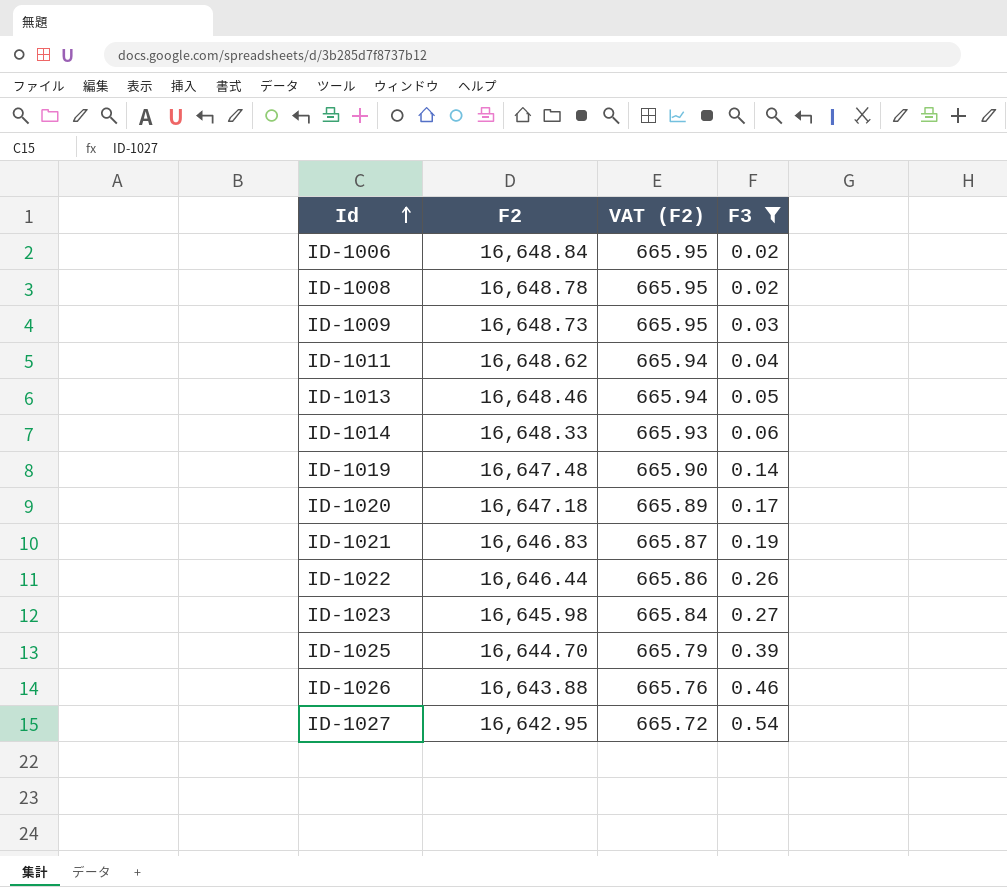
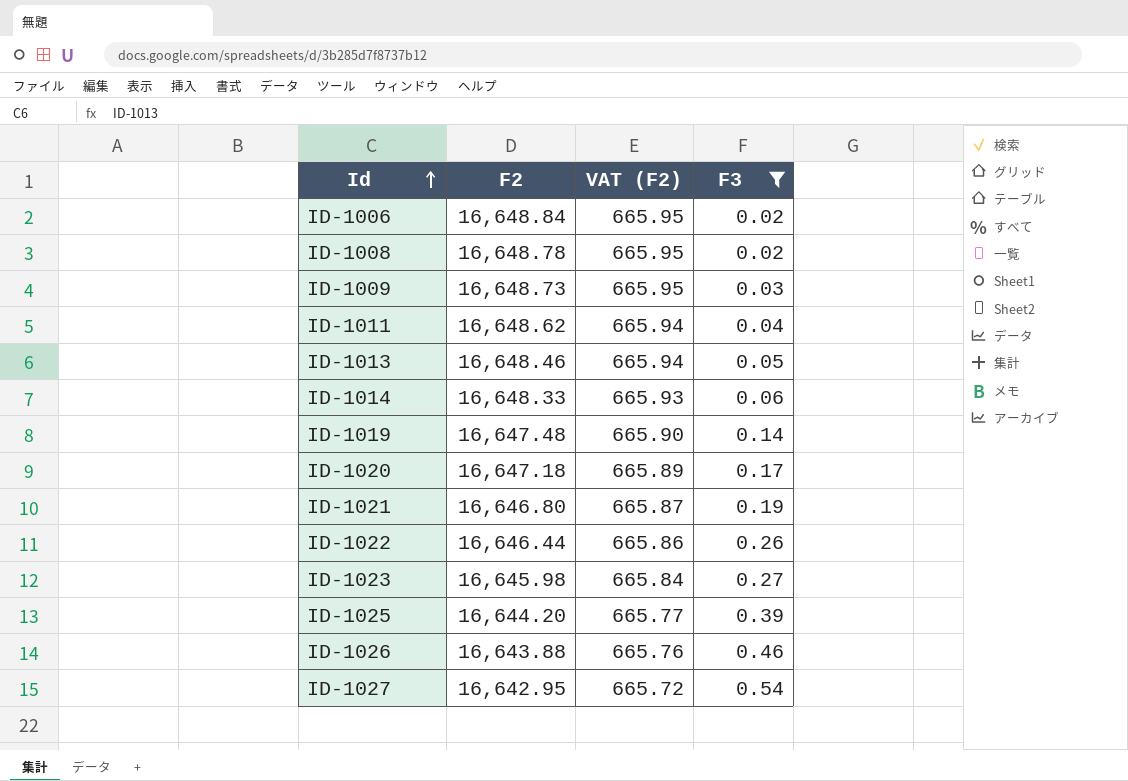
ID-1021 | F2: 16,646.83 -> 16,646.80
ID-1025 | F2: 16,644.70 -> 16,644.20
ID-1025 | VAT (F2): 665.79 -> 665.77

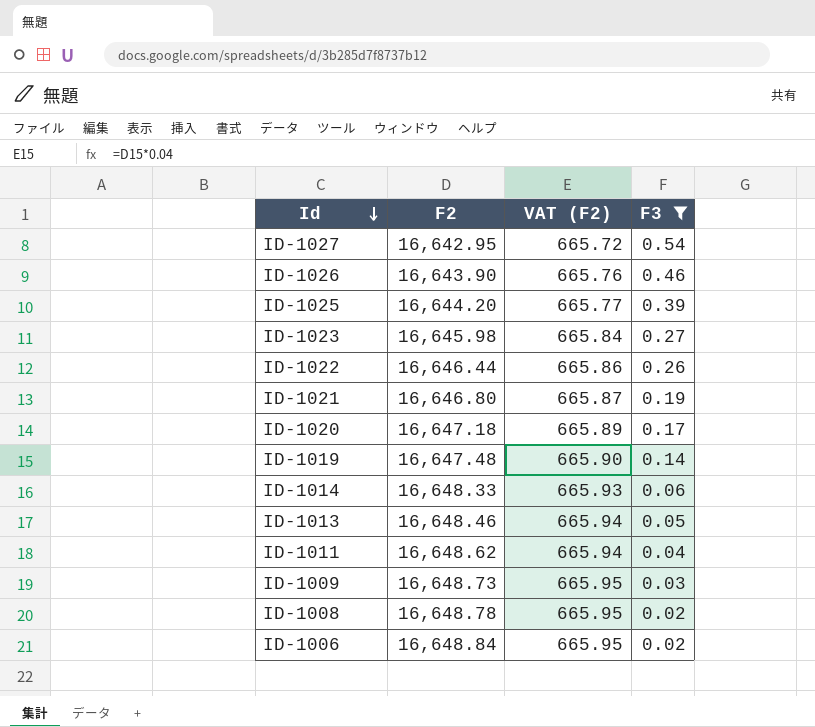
row order: Id ascending -> Id descending
ID-1026 | F2: 16,643.88 -> 16,643.90

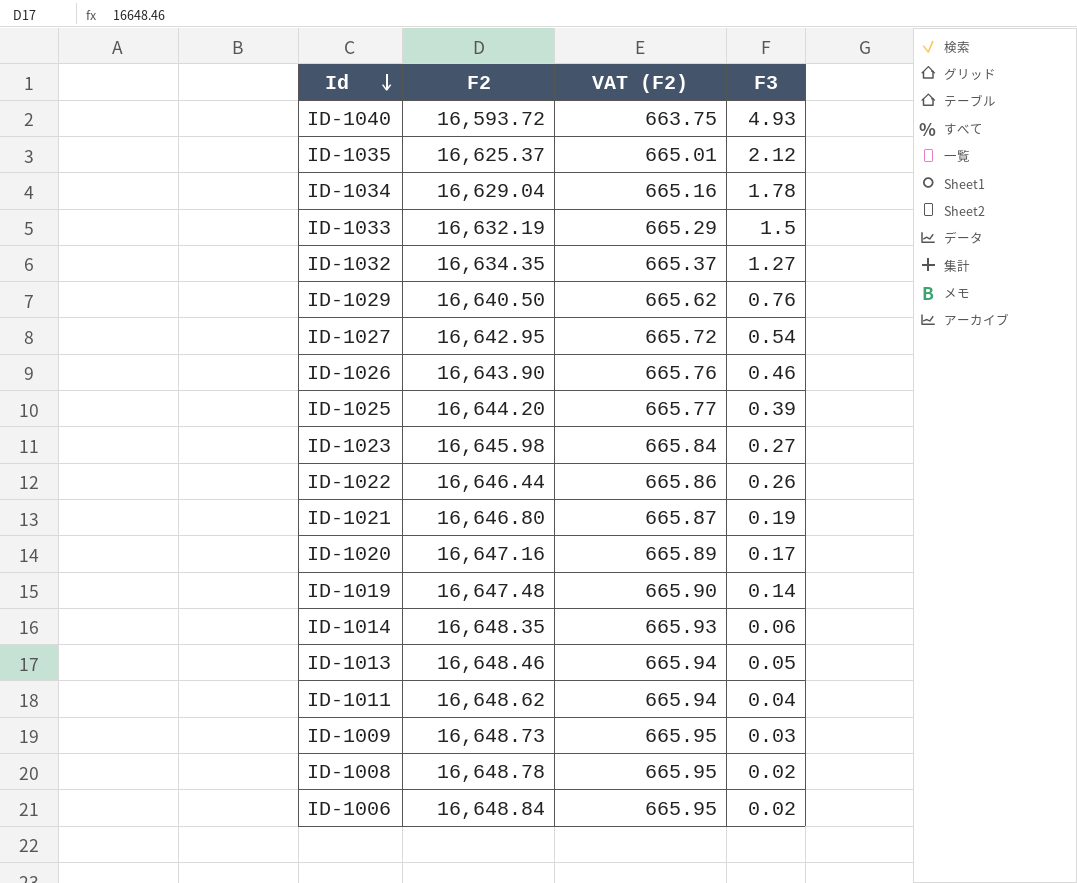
filter: F3 <= 0.54 -> none
ID-1020 | F2: 16,647.18 -> 16,647.16
ID-1014 | F2: 16,648.33 -> 16,648.35

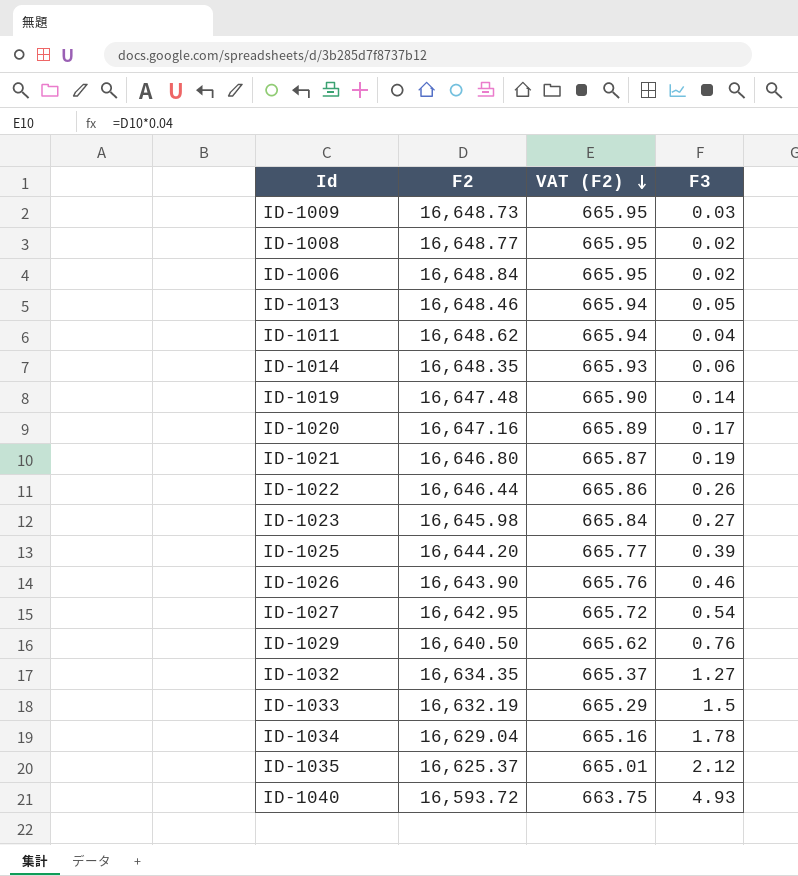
row order: Id descending -> VAT (F2) descending
ID-1008 | F2: 16,648.78 -> 16,648.77

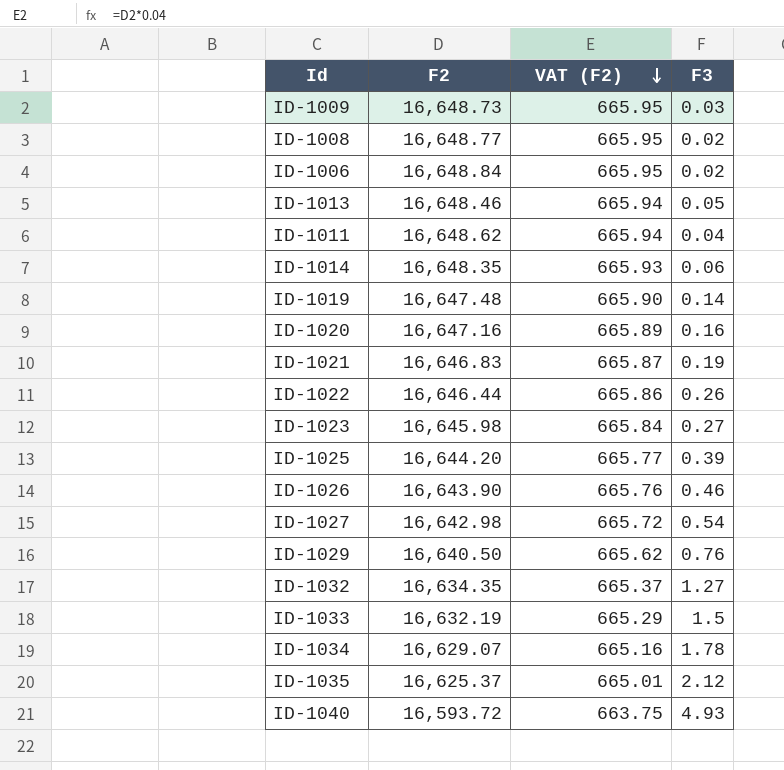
ID-1020 | F3: 0.17 -> 0.16
ID-1021 | F2: 16,646.80 -> 16,646.83
ID-1027 | F2: 16,642.95 -> 16,642.98
ID-1034 | F2: 16,629.04 -> 16,629.07

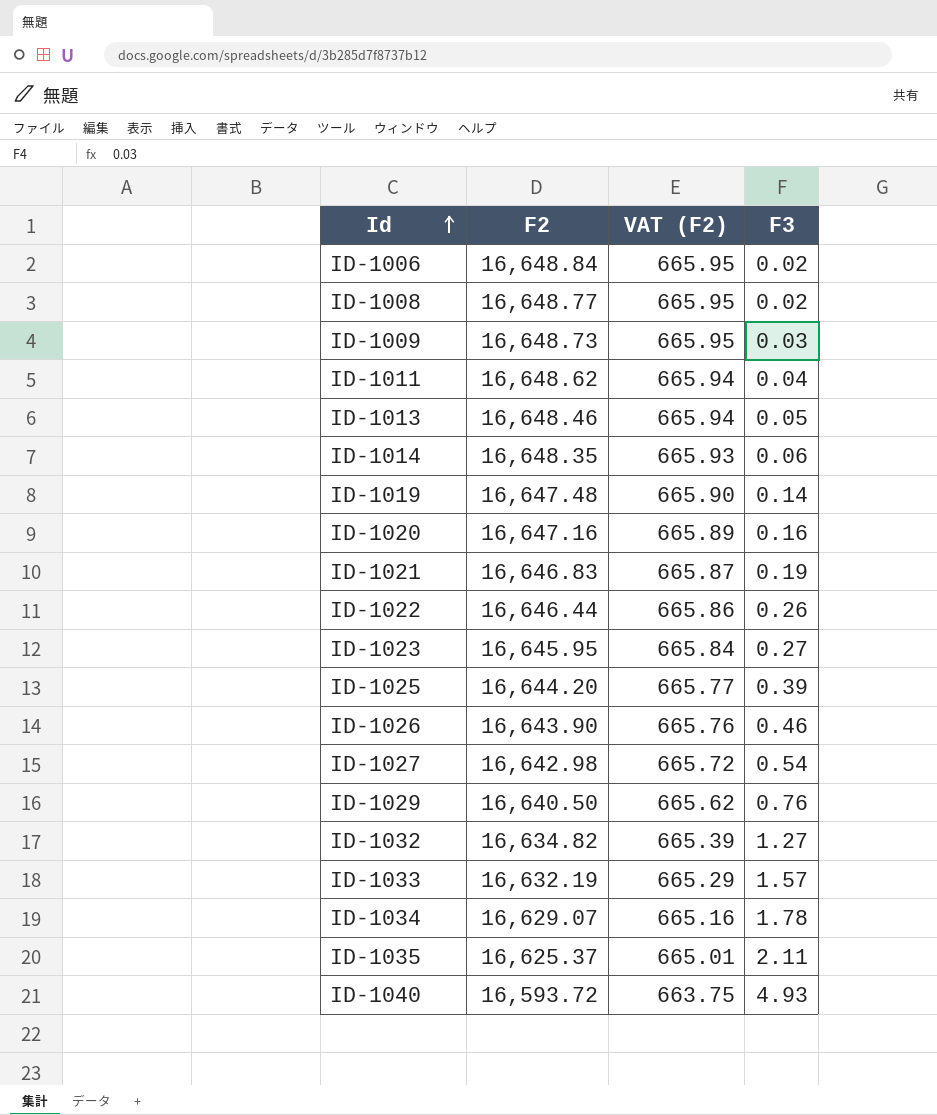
row order: VAT (F2) descending -> Id ascending
ID-1023 | F2: 16,645.98 -> 16,645.95
ID-1032 | F2: 16,634.35 -> 16,634.82
ID-1032 | VAT (F2): 665.37 -> 665.39
ID-1033 | F3: 1.5 -> 1.57
ID-1035 | F3: 2.12 -> 2.11

